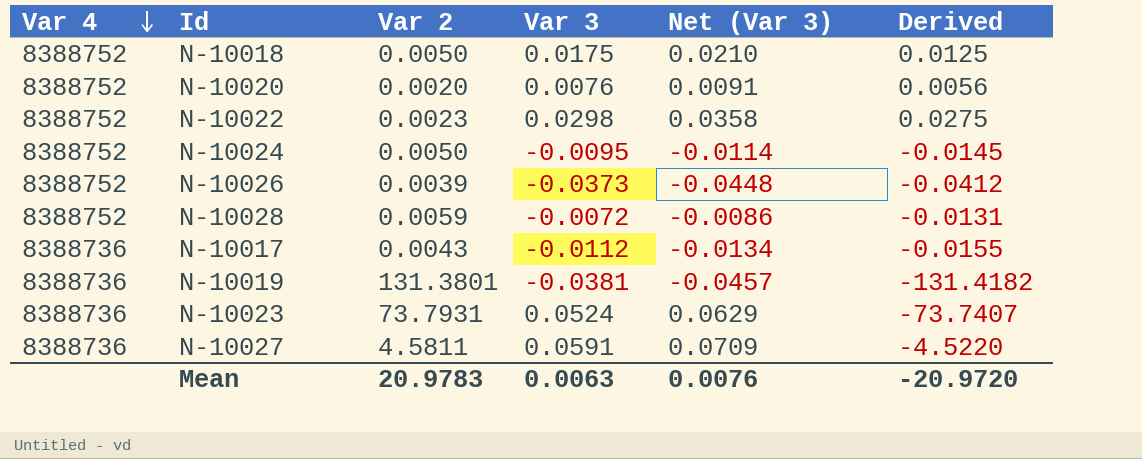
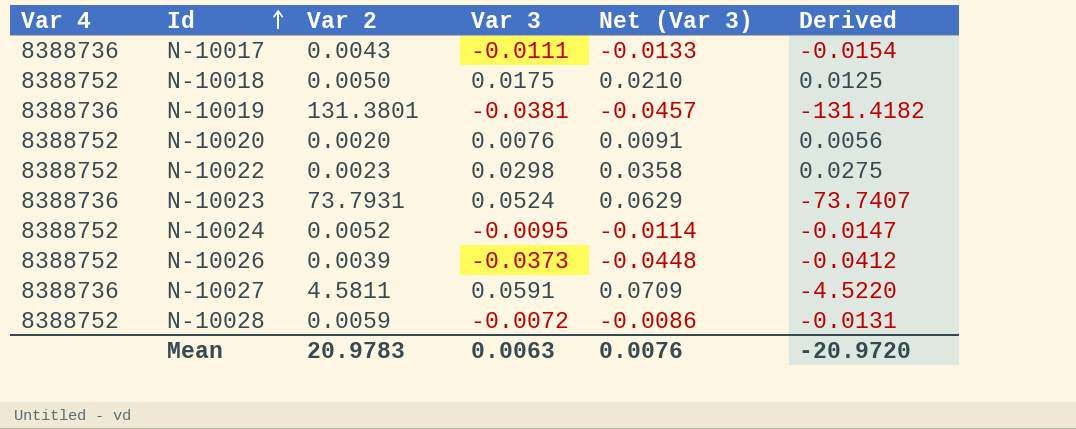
row order: Var 4 descending -> Id ascending
N-10017 | Var 3: -0.0112 -> -0.0111
N-10017 | Net (Var 3): -0.0134 -> -0.0133
N-10017 | Derived: -0.0155 -> -0.0154
N-10024 | Var 2: 0.0050 -> 0.0052
N-10024 | Derived: -0.0145 -> -0.0147

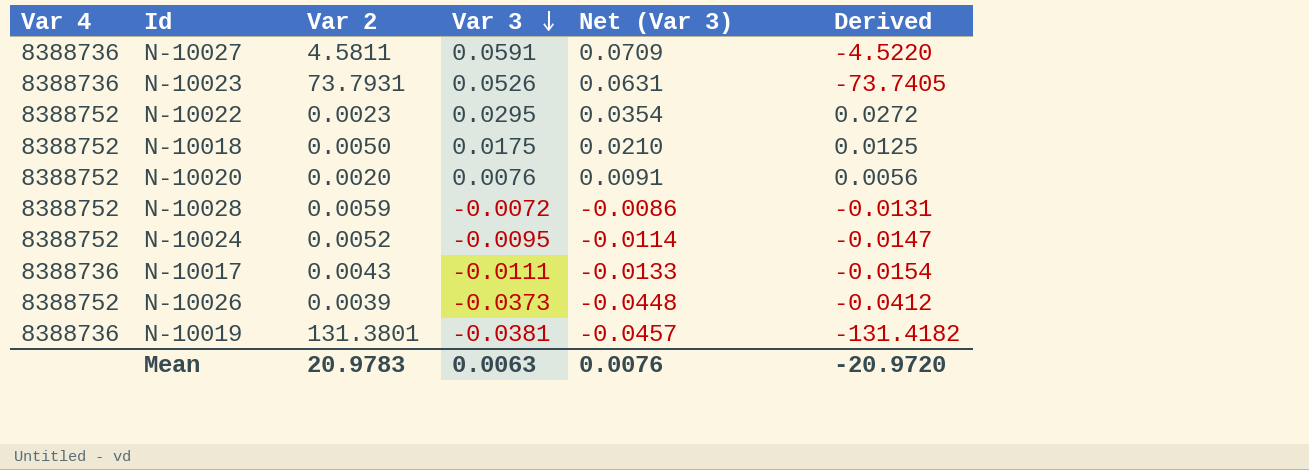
row order: Id ascending -> Var 3 descending
N-10023 | Var 3: 0.0524 -> 0.0526
N-10023 | Net (Var 3): 0.0629 -> 0.0631
N-10023 | Derived: -73.7407 -> -73.7405
N-10022 | Var 3: 0.0298 -> 0.0295
N-10022 | Net (Var 3): 0.0358 -> 0.0354
N-10022 | Derived: 0.0275 -> 0.0272

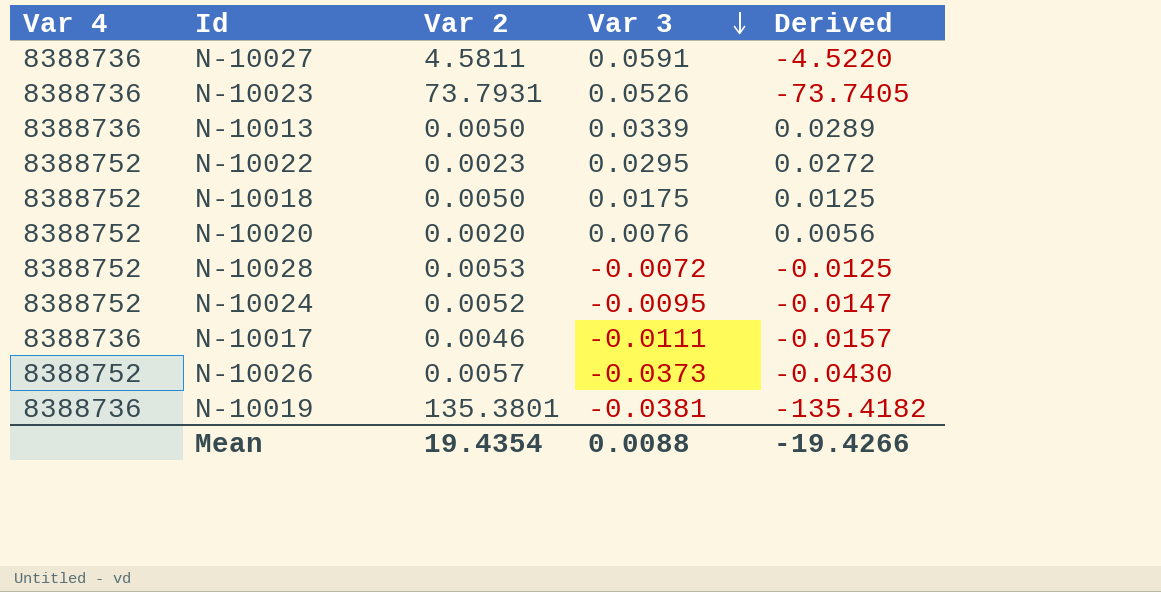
column Net (Var 3) | formula: [Var 3] * 1.2 -> none
row N-10013: none -> 8388736 | 0.0050 | 0.0339 | 0.0289
N-10028 | Var 2: 0.0059 -> 0.0053
N-10028 | Derived: -0.0131 -> -0.0125
N-10017 | Var 2: 0.0043 -> 0.0046
N-10017 | Derived: -0.0154 -> -0.0157
N-10026 | Var 2: 0.0039 -> 0.0057
N-10026 | Derived: -0.0412 -> -0.0430
N-10019 | Var 2: 131.3801 -> 135.3801
N-10019 | Derived: -131.4182 -> -135.4182
Mean | Var 2: 20.9783 -> 19.4354
Mean | Var 3: 0.0063 -> 0.0088
Mean | Derived: -20.9720 -> -19.4266

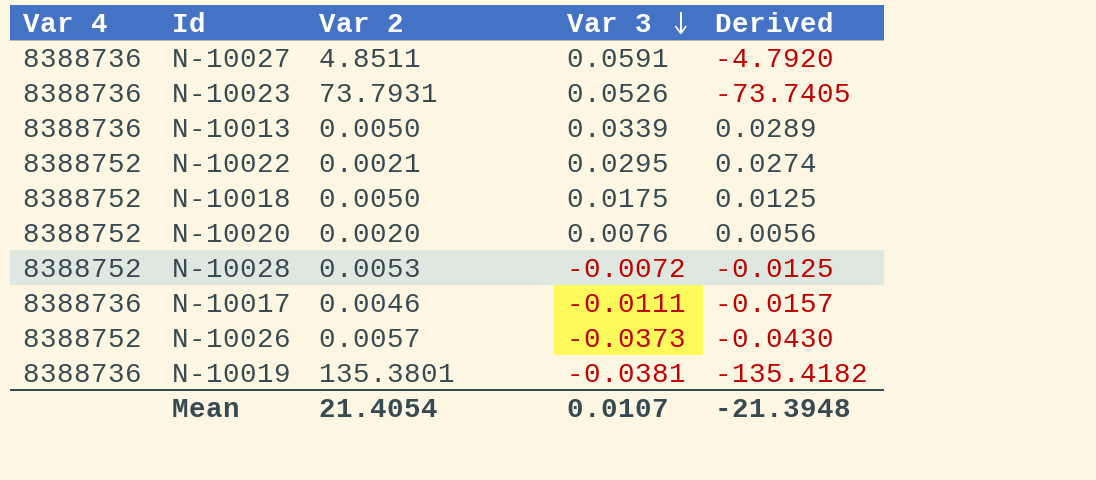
row N-10024: 8388752 | 0.0052 | -0.0095 | -0.0147 -> none
N-10027 | Var 2: 4.5811 -> 4.8511
N-10027 | Derived: -4.5220 -> -4.7920
N-10022 | Var 2: 0.0023 -> 0.0021
N-10022 | Derived: 0.0272 -> 0.0274
Mean | Var 2: 19.4354 -> 21.4054
Mean | Var 3: 0.0088 -> 0.0107
Mean | Derived: -19.4266 -> -21.3948

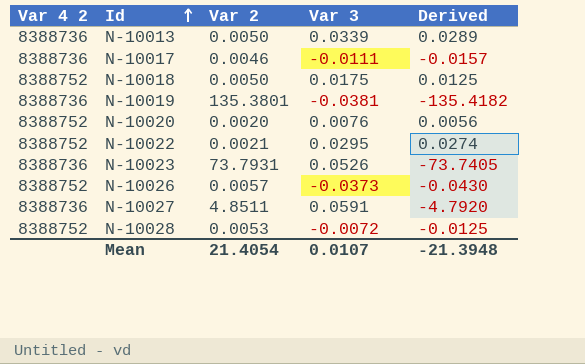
row order: Var 3 descending -> Id ascending
column name: Var 4 -> Var 4 2

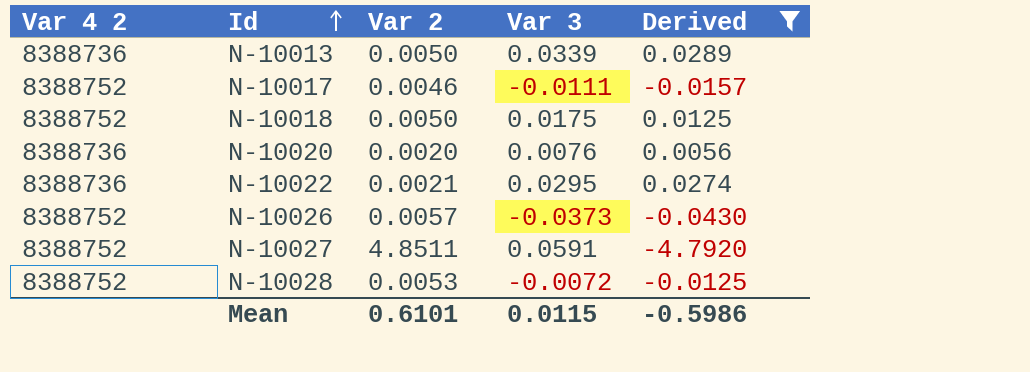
filter: none -> Derived >= -4.7920
N-10017 | Var 4 2: 8388736 -> 8388752
N-10020 | Var 4 2: 8388752 -> 8388736
N-10022 | Var 4 2: 8388752 -> 8388736
N-10027 | Var 4 2: 8388736 -> 8388752
Mean | Var 2: 21.4054 -> 0.6101
Mean | Var 3: 0.0107 -> 0.0115
Mean | Derived: -21.3948 -> -0.5986

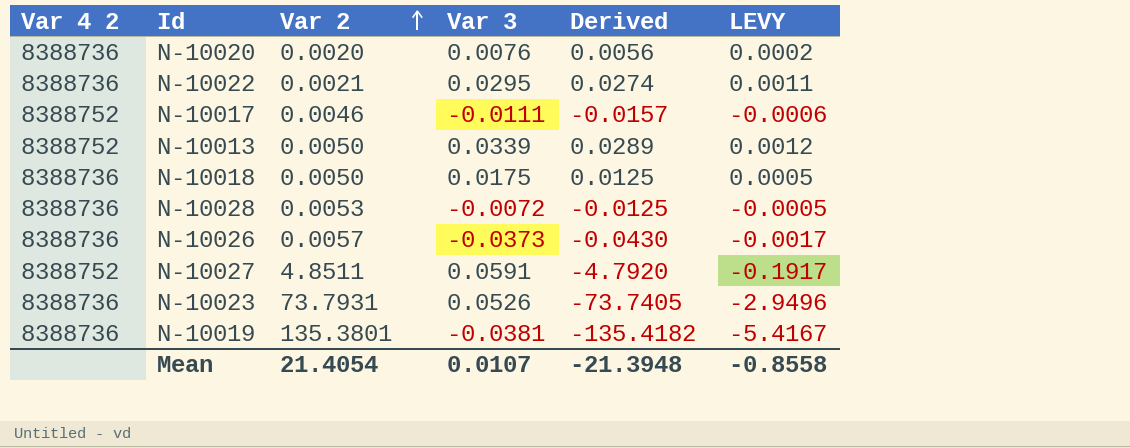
filter: Derived >= -4.7920 -> none
row order: Id ascending -> Var 2 ascending
column LEVY | formula: none -> [Derived] * 0.04
N-10013 | Var 4 2: 8388736 -> 8388752
N-10018 | Var 4 2: 8388752 -> 8388736
N-10028 | Var 4 2: 8388752 -> 8388736
N-10026 | Var 4 2: 8388752 -> 8388736
Mean | Var 2: 0.6101 -> 21.4054
Mean | Var 3: 0.0115 -> 0.0107
Mean | Derived: -0.5986 -> -21.3948

